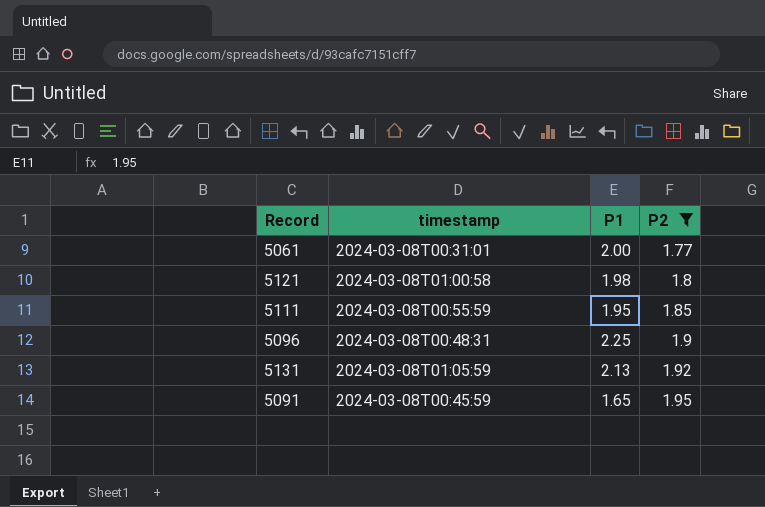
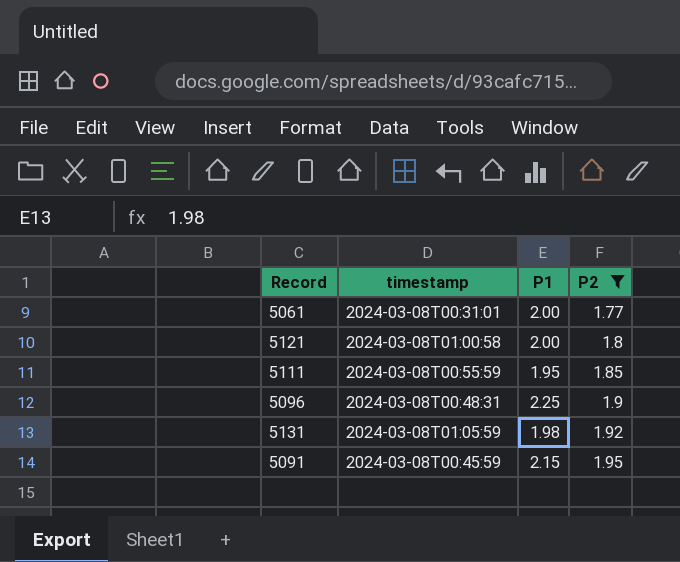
5121 | P1: 1.98 -> 2.00
5131 | P1: 2.13 -> 1.98
5091 | P1: 1.65 -> 2.15

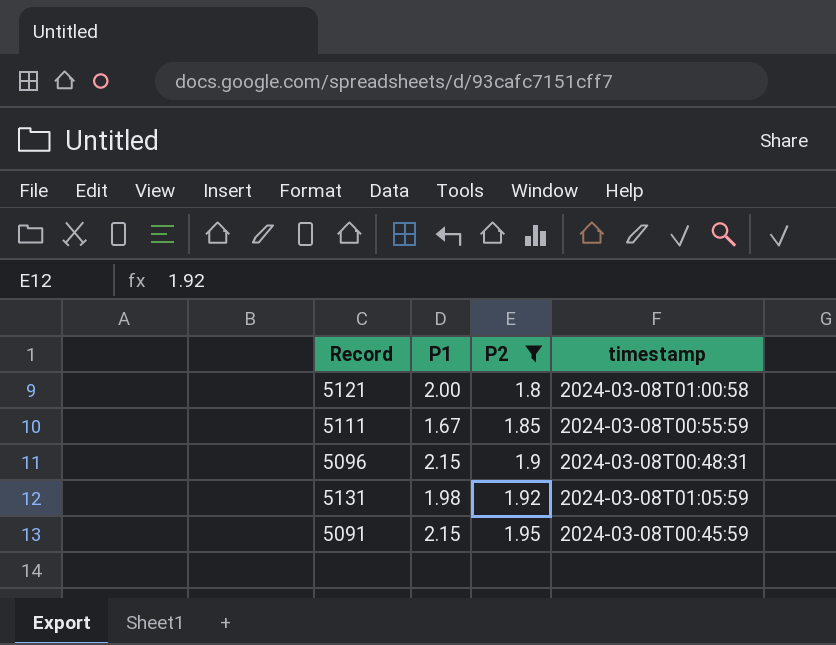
column timestamp | position: 2 -> 4
row 5061: 2024-03-08T00:31:01 | 2.00 | 1.77 -> none
5111 | P1: 1.95 -> 1.67
5096 | P1: 2.25 -> 2.15

